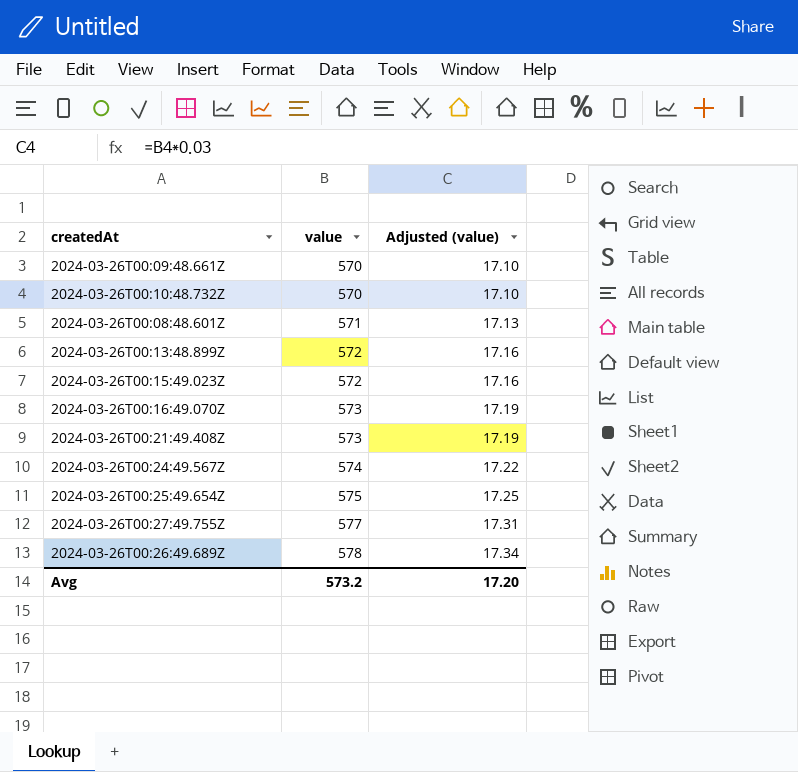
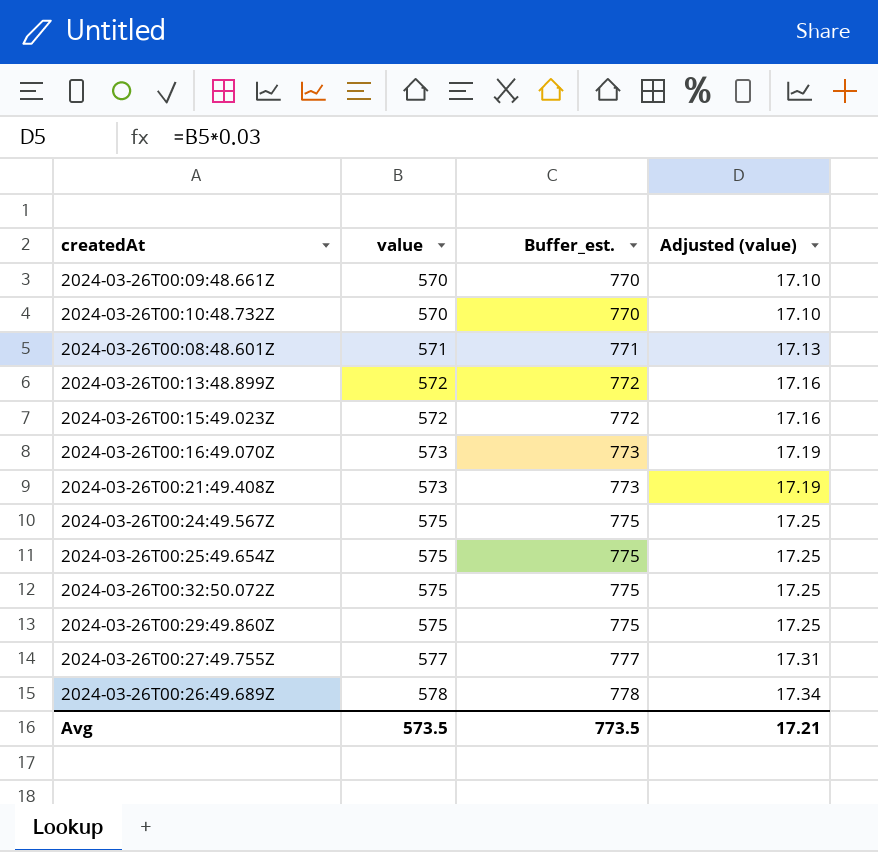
column Buffer_est. | formula: none -> [value] + 200
2024-03-26T00:24:49.567Z | value: 574 -> 575
2024-03-26T00:24:49.567Z | Adjusted (value): 17.22 -> 17.25
row 2024-03-26T00:32:50.072Z: none -> 575 | 775 | 17.25
row 2024-03-26T00:29:49.860Z: none -> 575 | 775 | 17.25
Avg | value: 573.2 -> 573.5
Avg | Adjusted (value): 17.20 -> 17.21

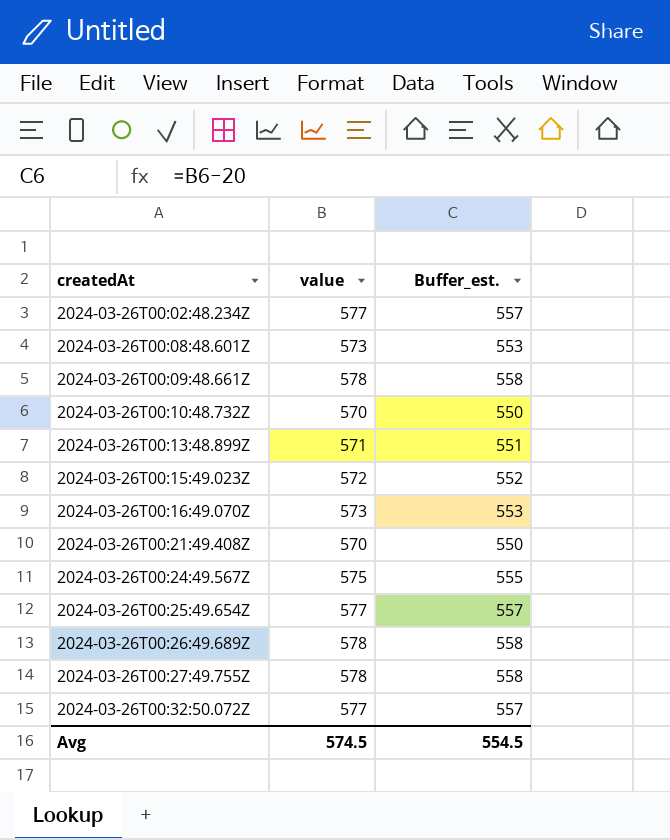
row order: value ascending -> createdAt ascending
column Adjusted (value) | formula: [value] * 0.03 -> none
column Buffer_est. | formula: [value] + 200 -> [value] - 20
row 2024-03-26T00:29:49.860Z: 575 | 775 | 17.25 -> none
row 2024-03-26T00:02:48.234Z: none -> 577 | 557
2024-03-26T00:08:48.601Z | value: 571 -> 573
2024-03-26T00:09:48.661Z | value: 570 -> 578
2024-03-26T00:13:48.899Z | value: 572 -> 571
2024-03-26T00:21:49.408Z | value: 573 -> 570
2024-03-26T00:25:49.654Z | value: 575 -> 577
2024-03-26T00:27:49.755Z | value: 577 -> 578
2024-03-26T00:32:50.072Z | value: 575 -> 577
Avg | value: 573.5 -> 574.5
Avg | Buffer_est.: 773.5 -> 554.5

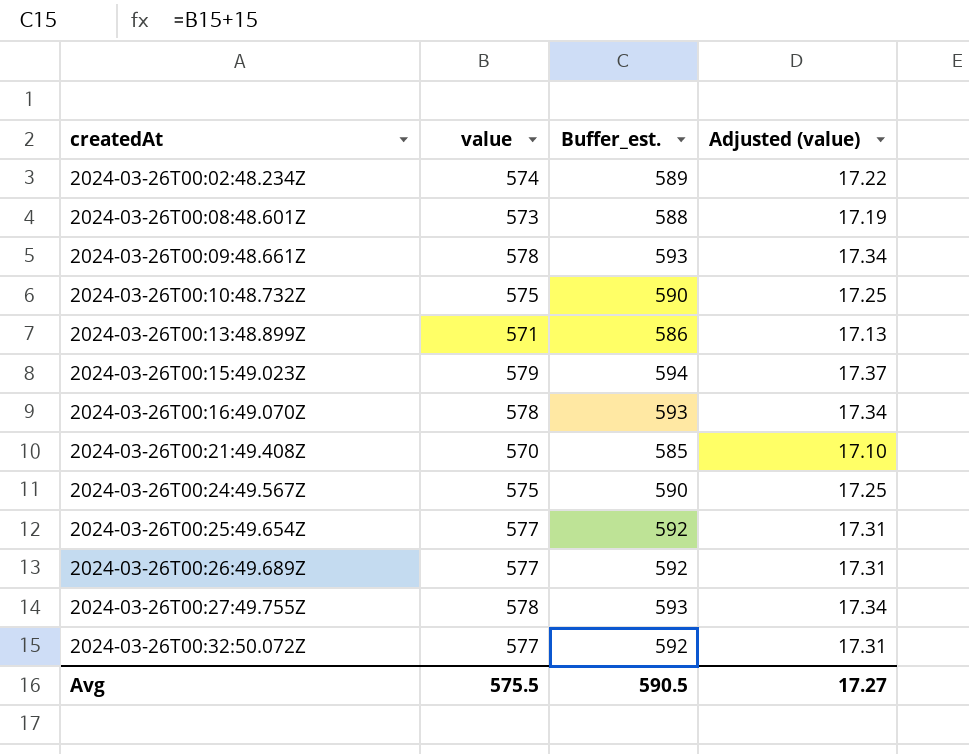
column Buffer_est. | formula: [value] - 20 -> [value] + 15
column Adjusted (value) | formula: none -> [value] * 0.03
2024-03-26T00:02:48.234Z | value: 577 -> 574
2024-03-26T00:10:48.732Z | value: 570 -> 575
2024-03-26T00:15:49.023Z | value: 572 -> 579
2024-03-26T00:16:49.070Z | value: 573 -> 578
2024-03-26T00:26:49.689Z | value: 578 -> 577
Avg | value: 574.5 -> 575.5
Avg | Buffer_est.: 554.5 -> 590.5

